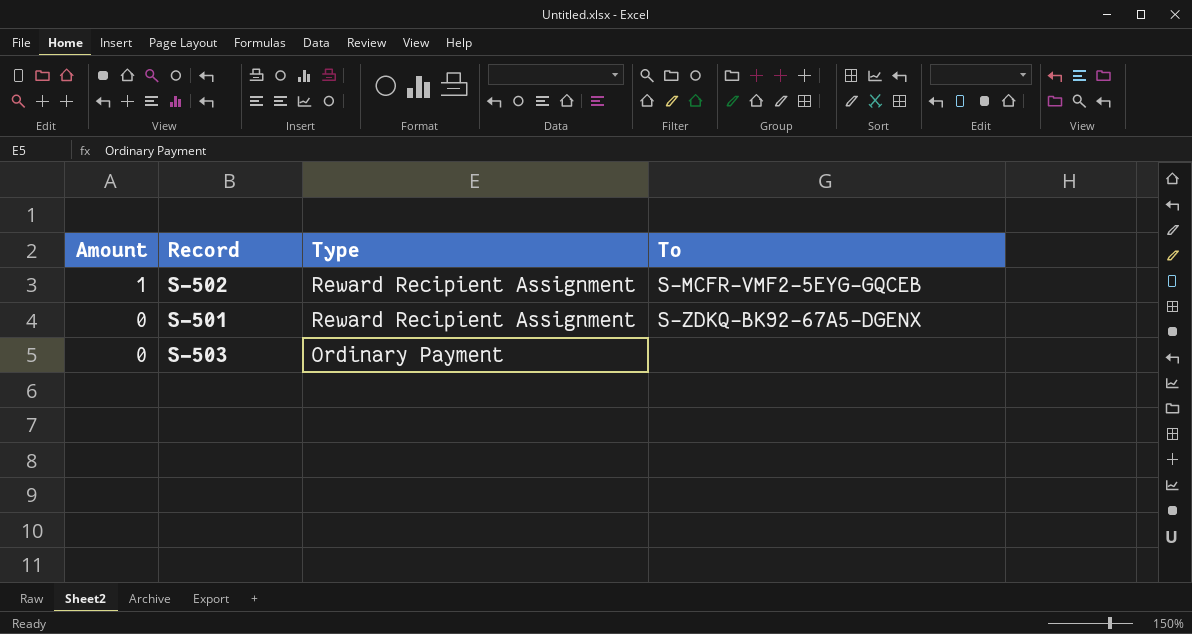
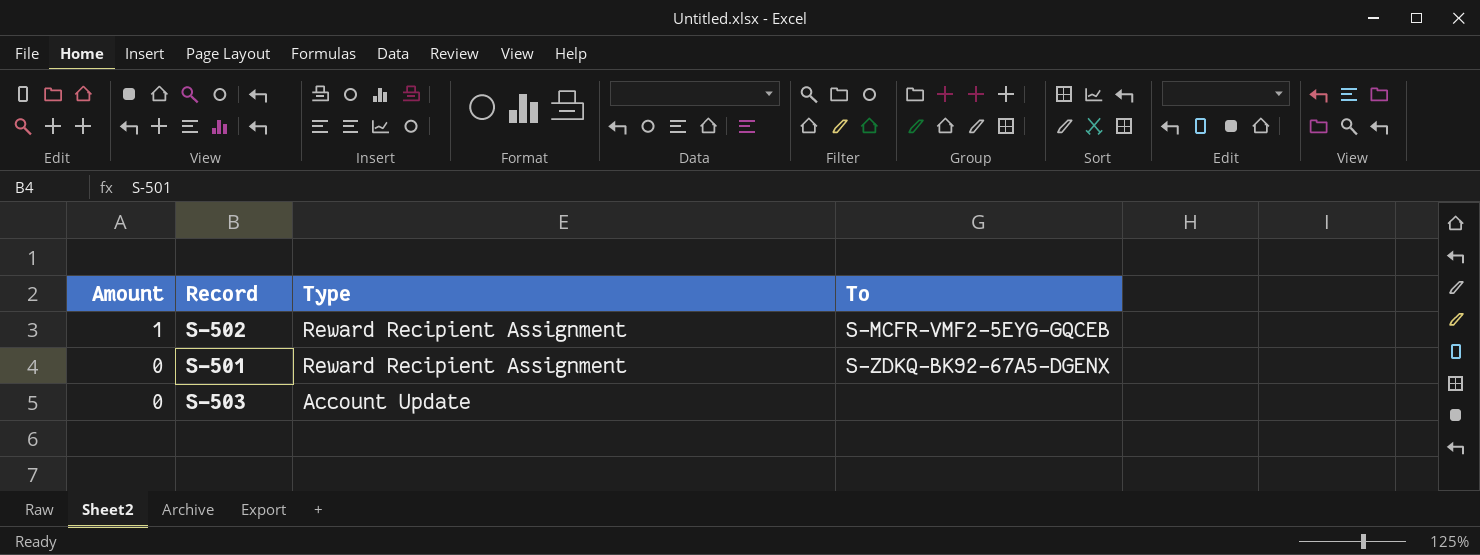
S-503 | Type: Ordinary Payment -> Account Update

